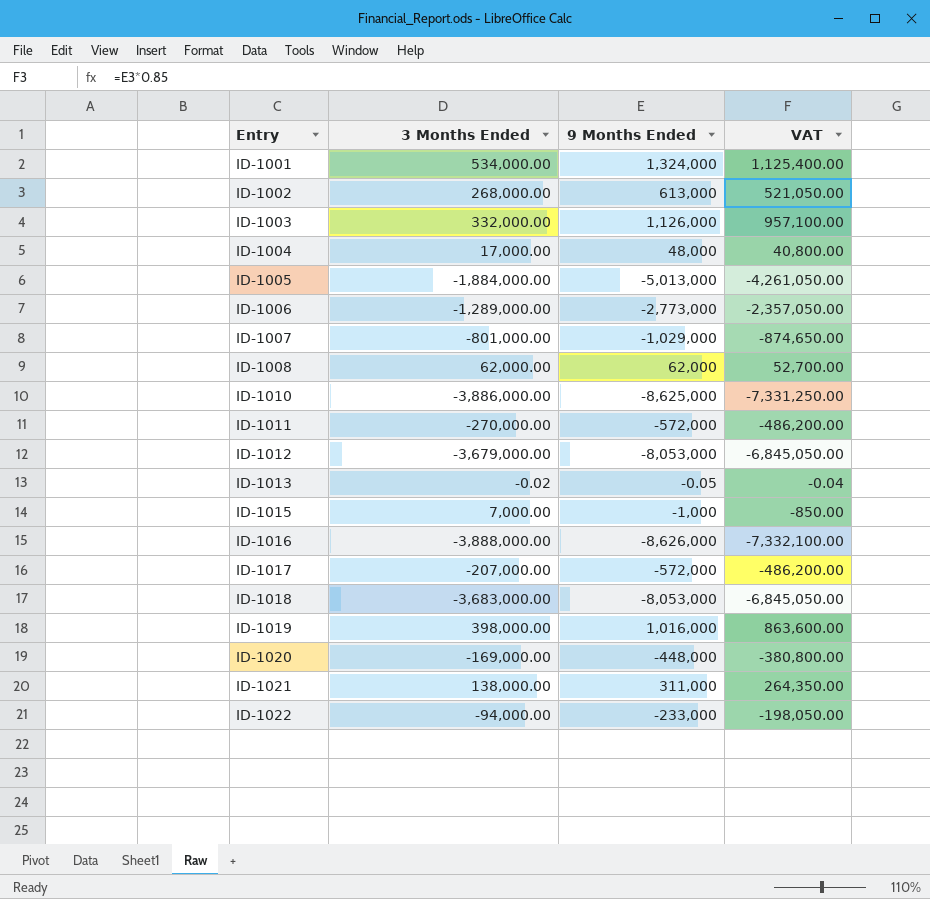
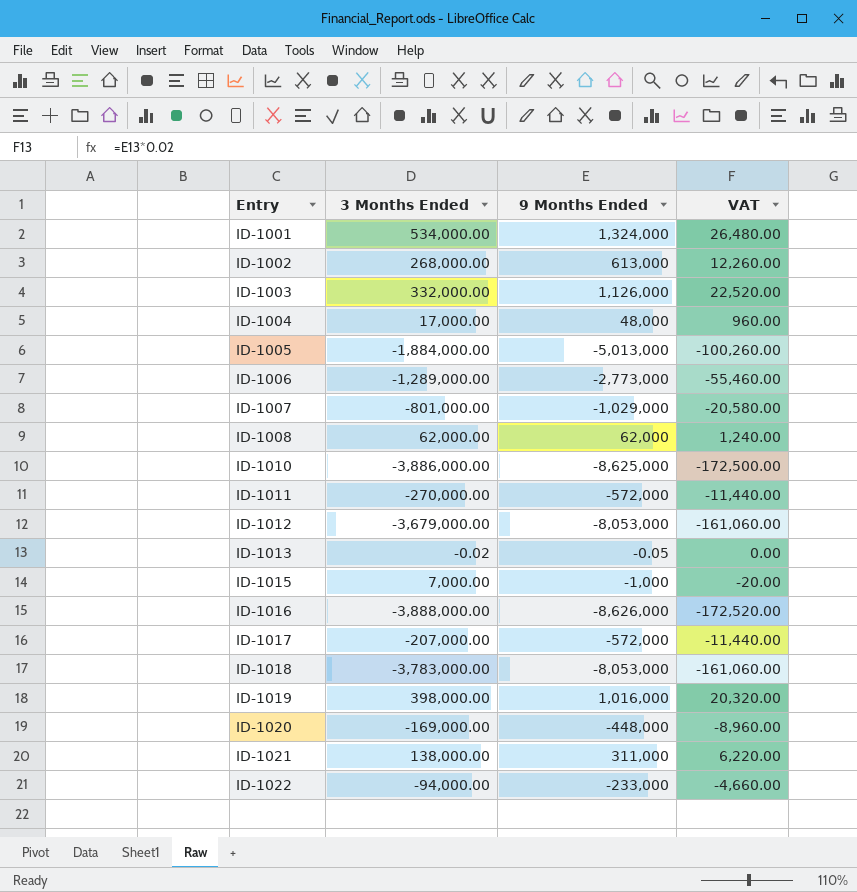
column VAT | formula: [9 Months Ended] * 0.85 -> [9 Months Ended] * 0.02
ID-1018 | 3 Months Ended: -3,683,000.00 -> -3,783,000.00

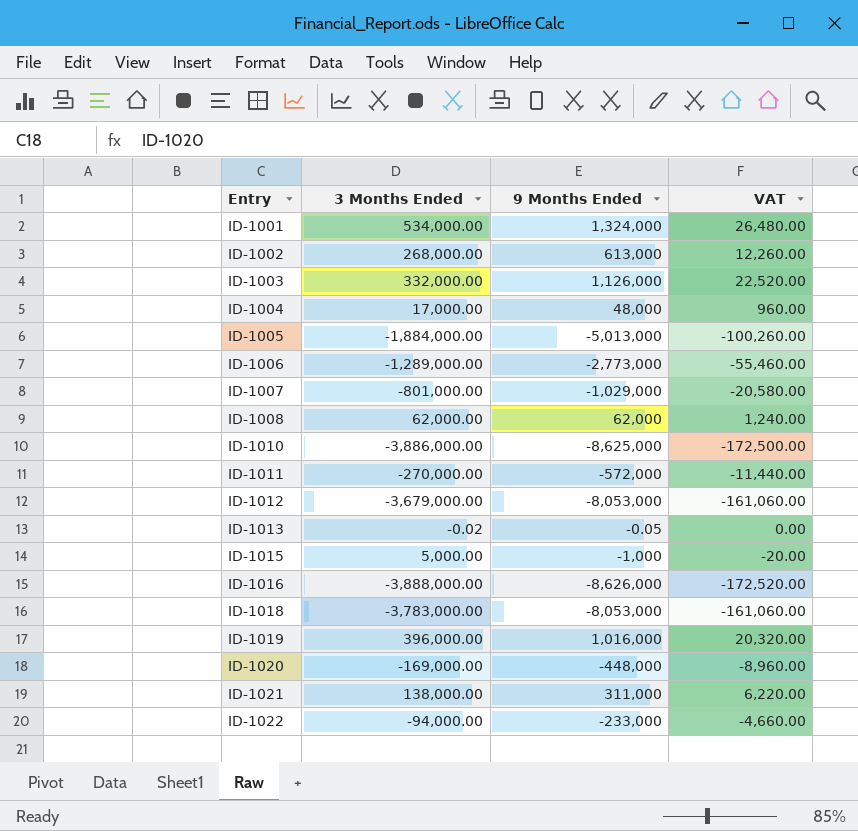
row ID-1017: -207,000.00 | -572,000 | -11,440.00 -> none
ID-1015 | 3 Months Ended: 7,000.00 -> 5,000.00
ID-1019 | 3 Months Ended: 398,000.00 -> 396,000.00

